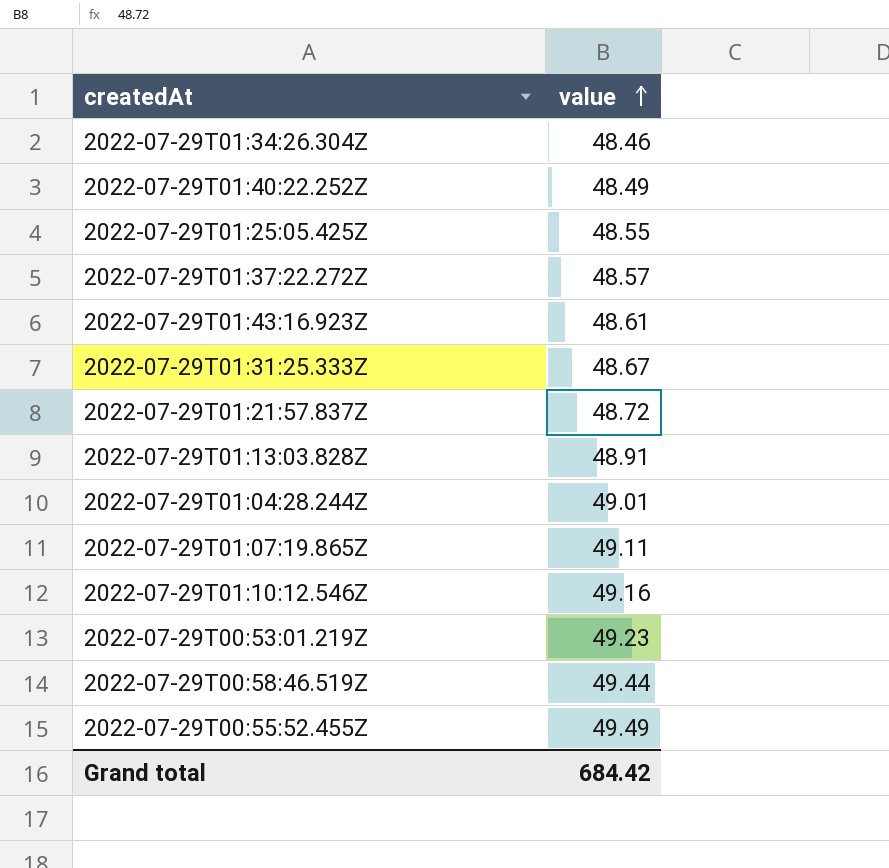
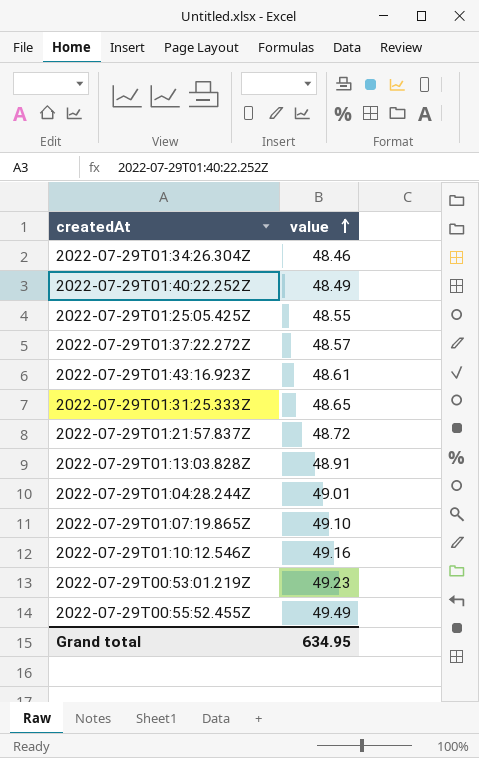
row 2022-07-29T00:58:46.519Z: 49.44 -> none
2022-07-29T01:31:25.333Z | value: 48.67 -> 48.65
2022-07-29T01:07:19.865Z | value: 49.11 -> 49.10
Grand total | value: 684.42 -> 634.95

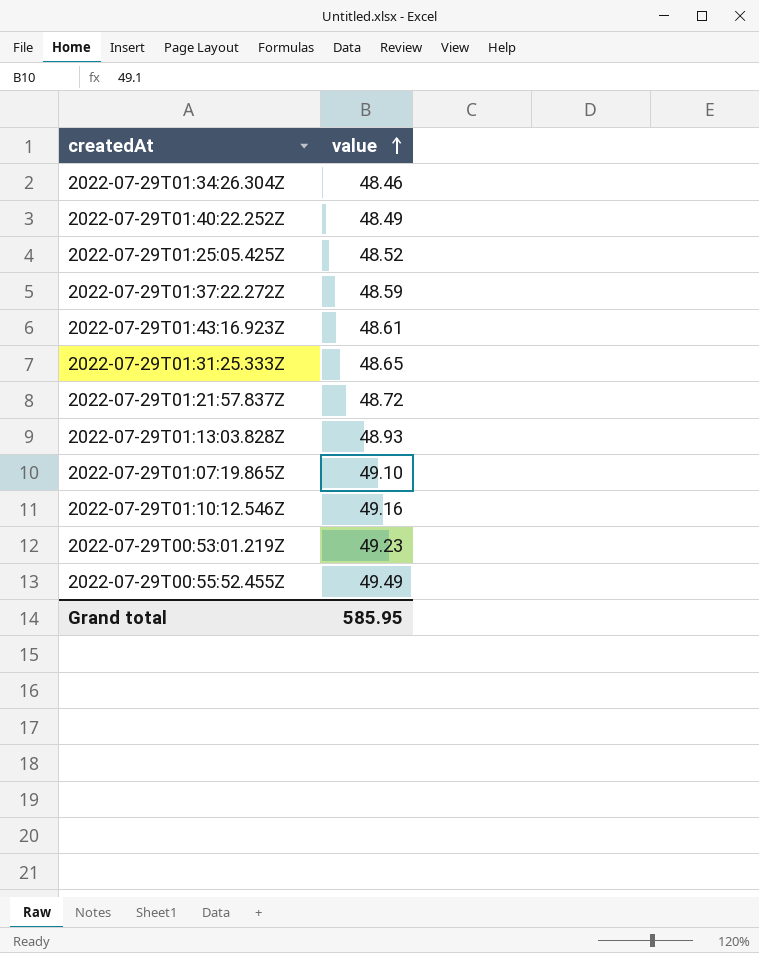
row 2022-07-29T01:04:28.244Z: 49.01 -> none
2022-07-29T01:25:05.425Z | value: 48.55 -> 48.52
2022-07-29T01:37:22.272Z | value: 48.57 -> 48.59
2022-07-29T01:13:03.828Z | value: 48.91 -> 48.93
Grand total | value: 634.95 -> 585.95

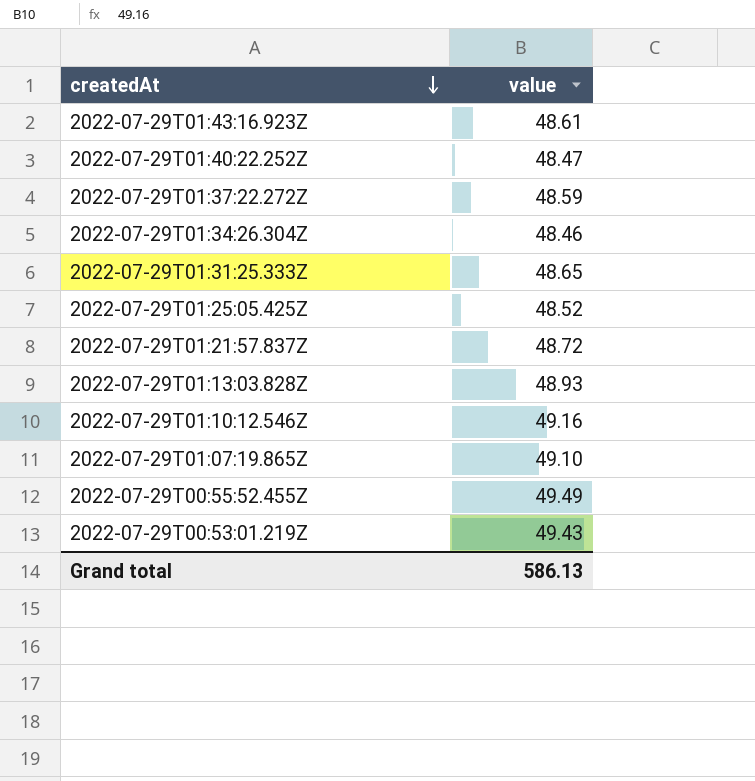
row order: value ascending -> createdAt descending
2022-07-29T01:40:22.252Z | value: 48.49 -> 48.47
2022-07-29T00:53:01.219Z | value: 49.23 -> 49.43
Grand total | value: 585.95 -> 586.13

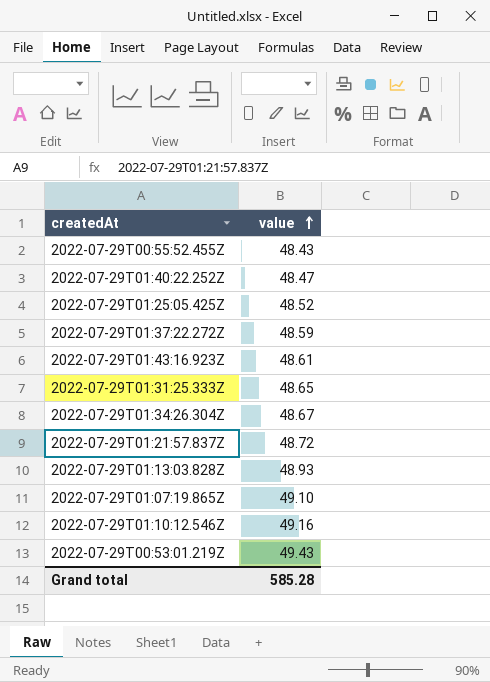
row order: createdAt descending -> value ascending
2022-07-29T00:55:52.455Z | value: 49.49 -> 48.43
2022-07-29T01:34:26.304Z | value: 48.46 -> 48.67
Grand total | value: 586.13 -> 585.28

